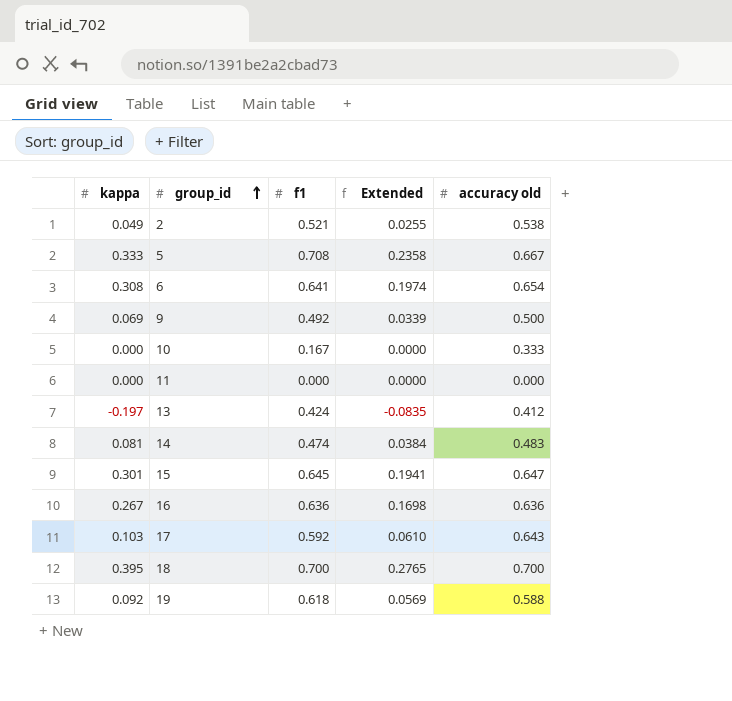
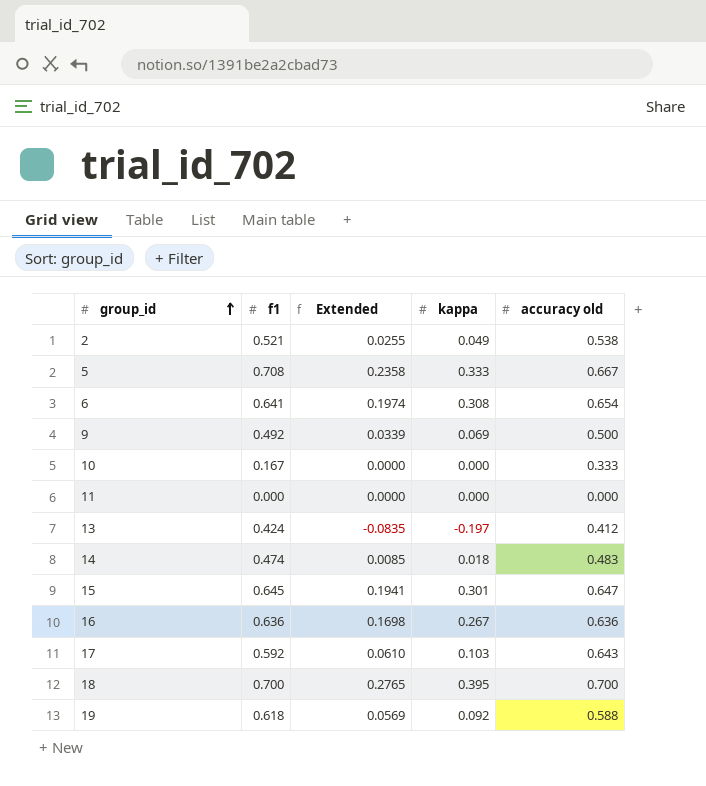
column kappa | position: 1 -> 4
14 | Extended: 0.0384 -> 0.0085
14 | kappa: 0.081 -> 0.018

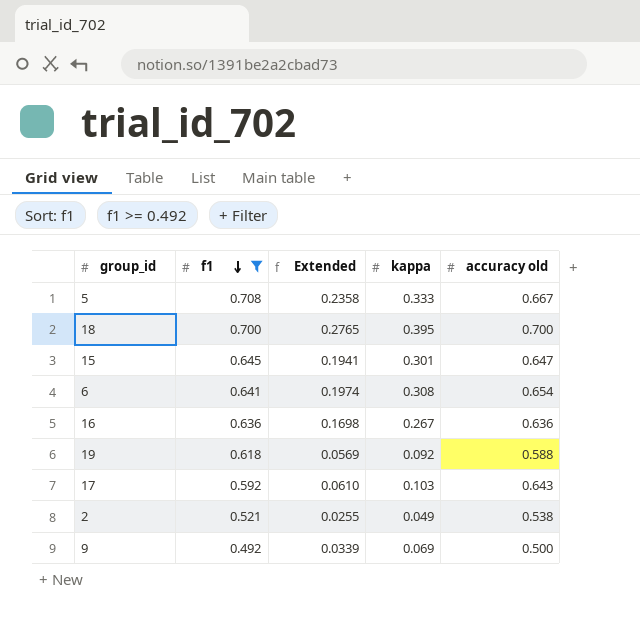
filter: none -> f1 >= 0.492
row order: group_id ascending -> f1 descending

